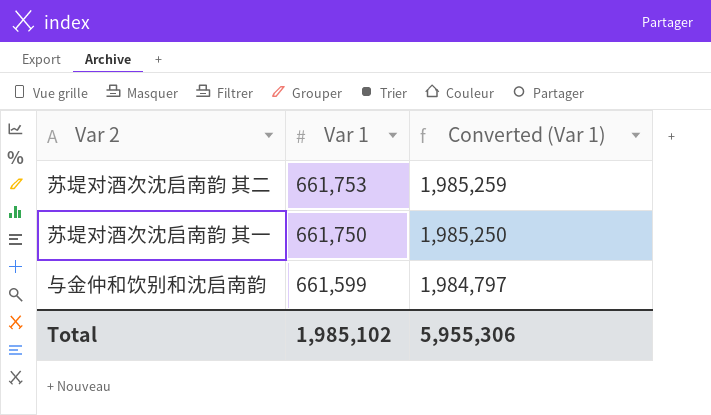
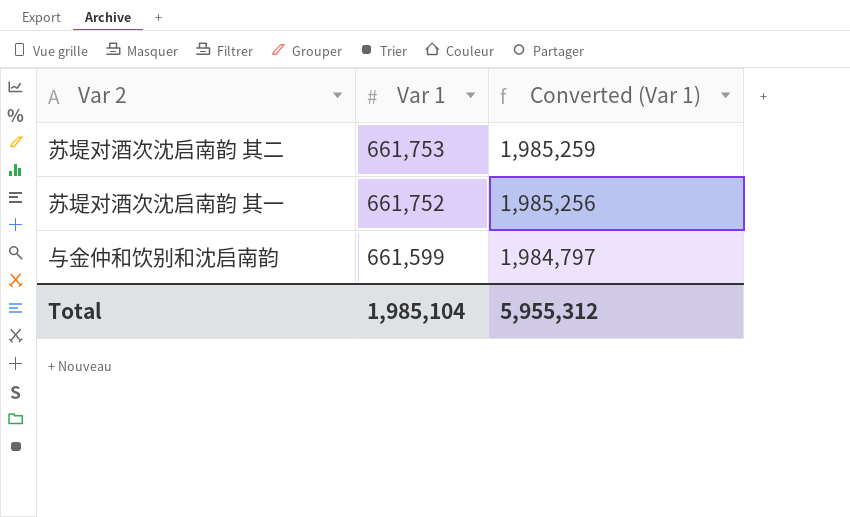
苏堤对酒次沈启南韵 其一 | Var 1: 661,750 -> 661,752
苏堤对酒次沈启南韵 其一 | Converted (Var 1): 1,985,250 -> 1,985,256
Total | Var 1: 1,985,102 -> 1,985,104
Total | Converted (Var 1): 5,955,306 -> 5,955,312

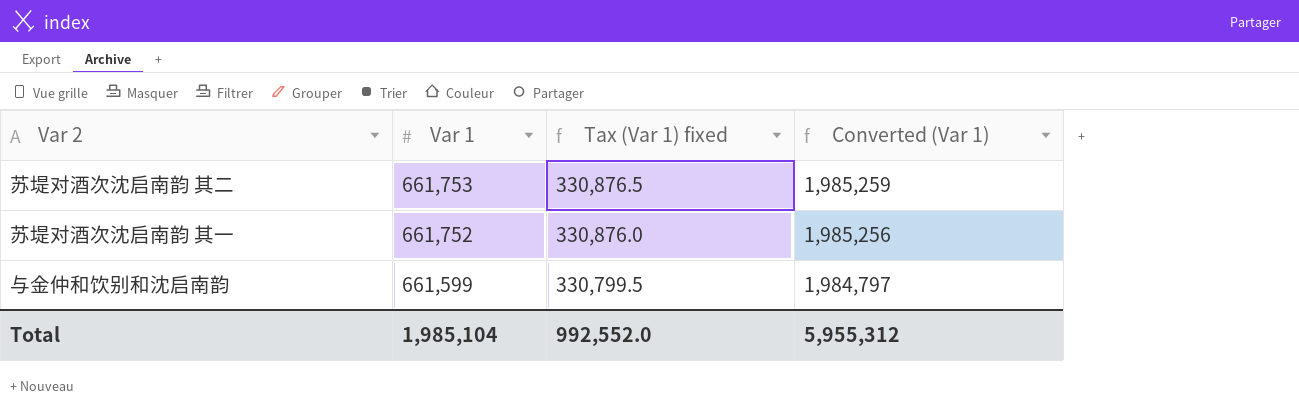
column Tax (Var 1) fixed | formula: none -> [Var 1] * 0.5

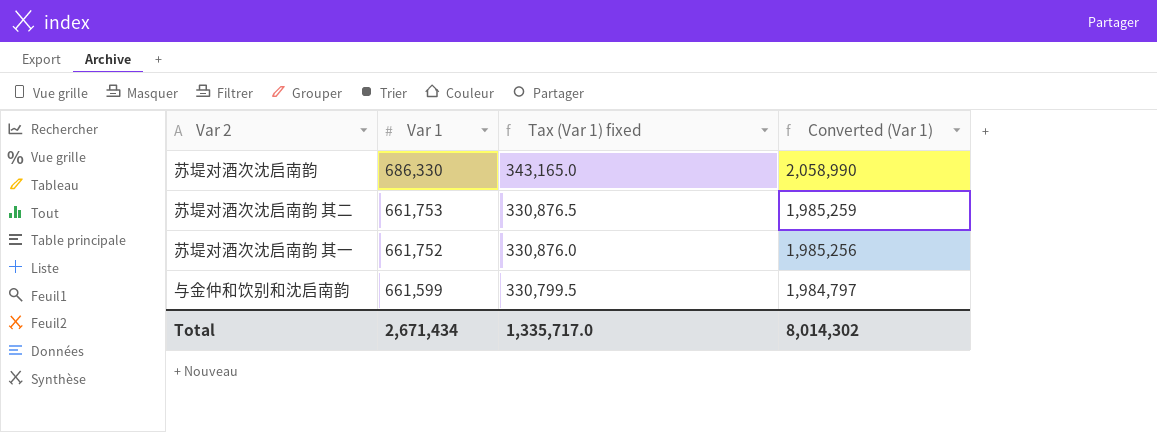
row 苏堤对酒次沈启南韵: none -> 686,330 | 343,165.0 | 2,058,990
Total | Var 1: 1,985,104 -> 2,671,434
Total | Tax (Var 1) fixed: 992,552.0 -> 1,335,717.0
Total | Converted (Var 1): 5,955,312 -> 8,014,302

